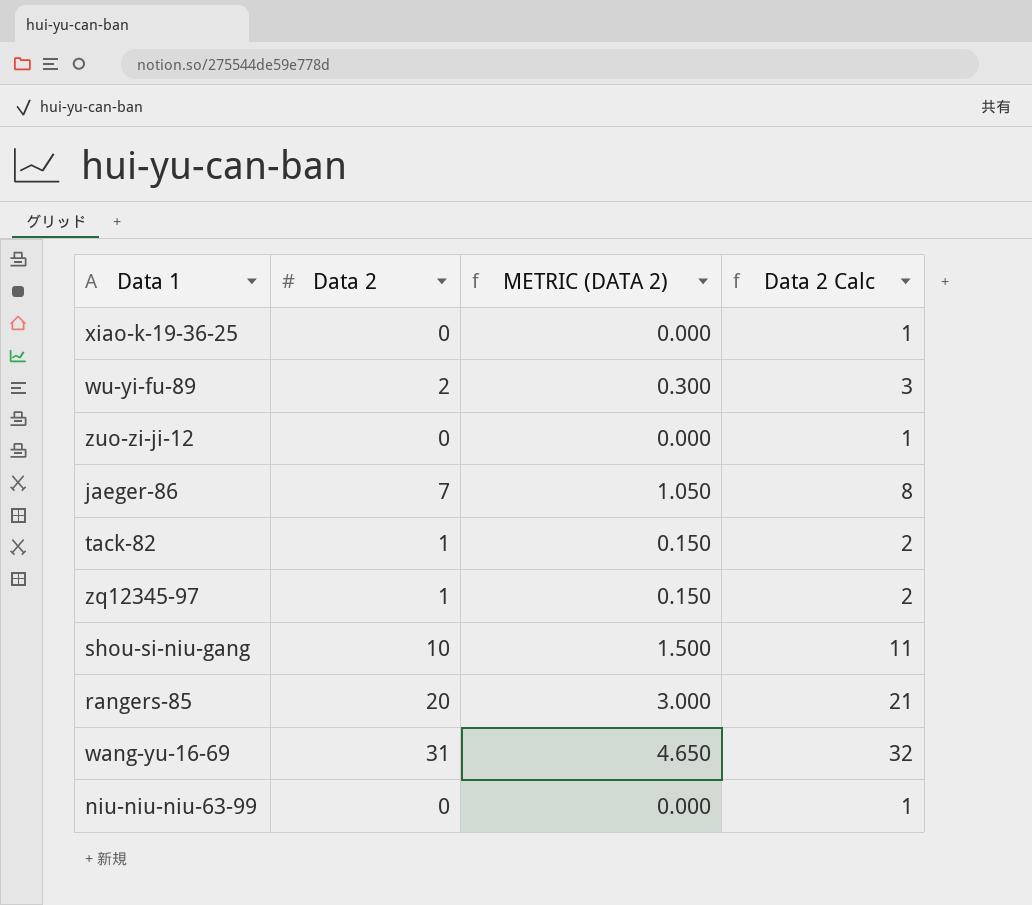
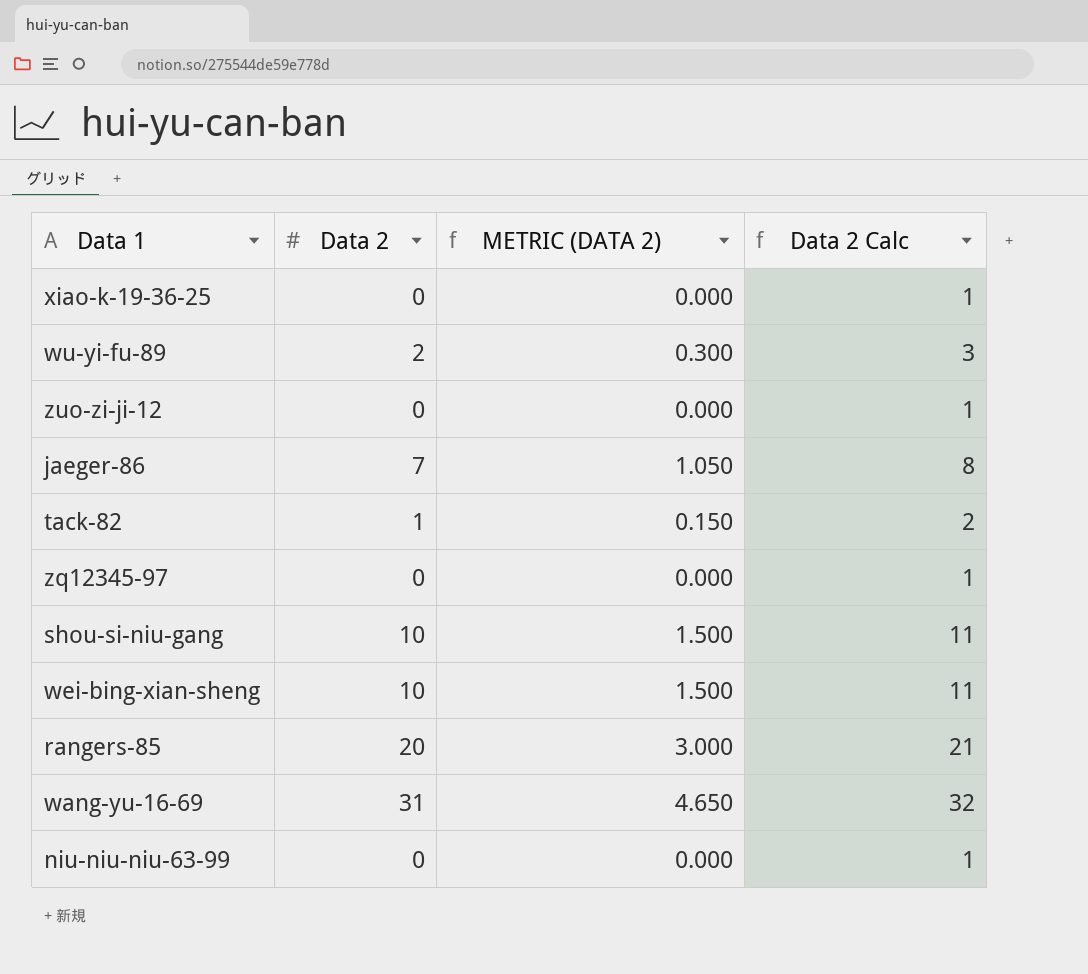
zq12345-97 | Data 2: 1 -> 0
zq12345-97 | METRIC (DATA 2): 0.150 -> 0.000
zq12345-97 | Data 2 Calc: 2 -> 1
row wei-bing-xian-sheng: none -> 10 | 1.500 | 11

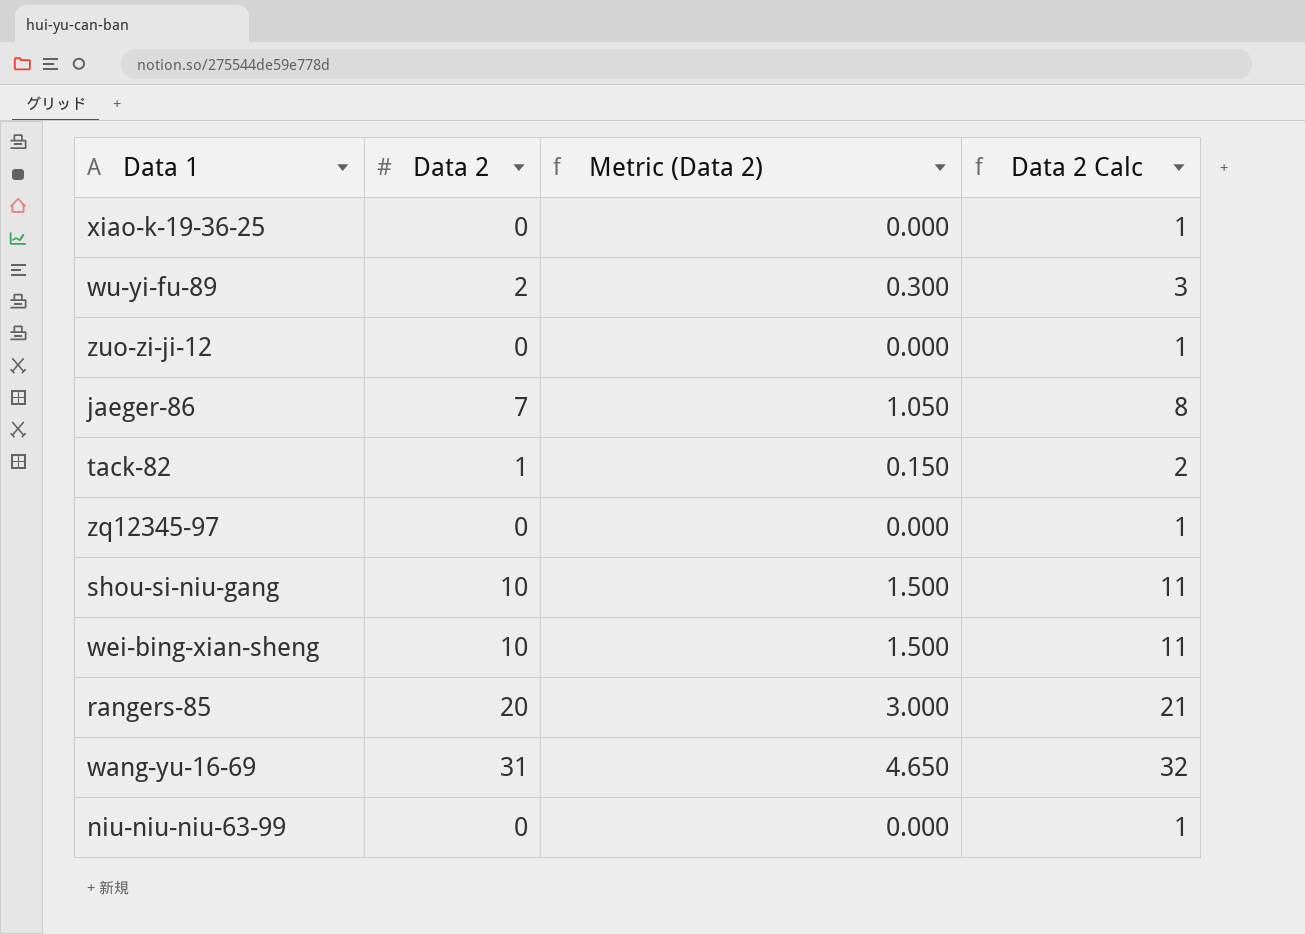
column name: METRIC (DATA 2) -> Metric (Data 2)

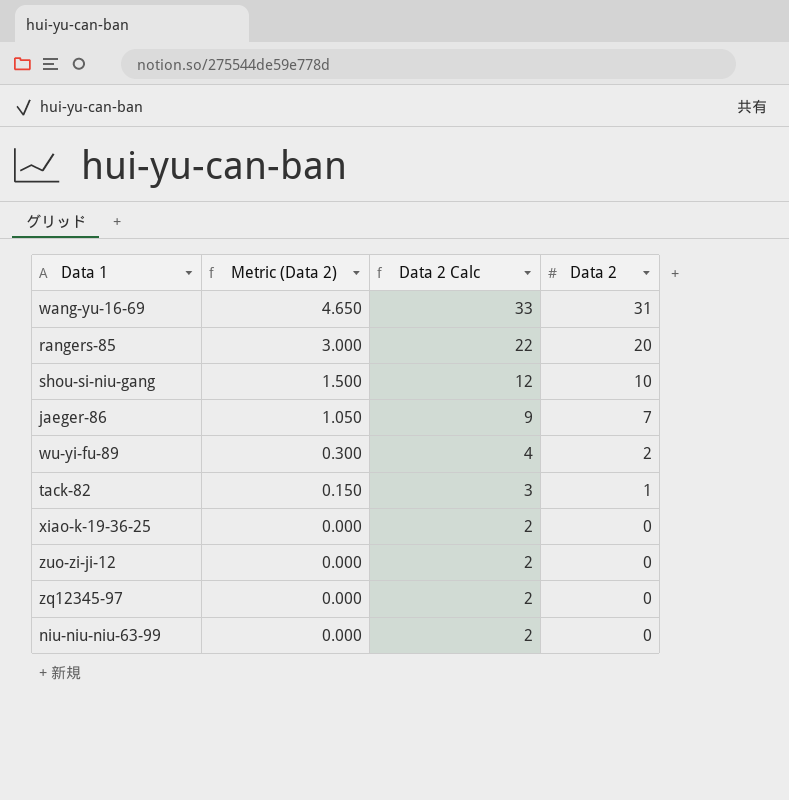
row order: none -> Metric (Data 2) descending
column Data 2 Calc | formula: [Data 2] + 1 -> [Data 2] + 2
column Data 2 | position: 2 -> 4
row wei-bing-xian-sheng: 10 | 1.500 | 11 -> none

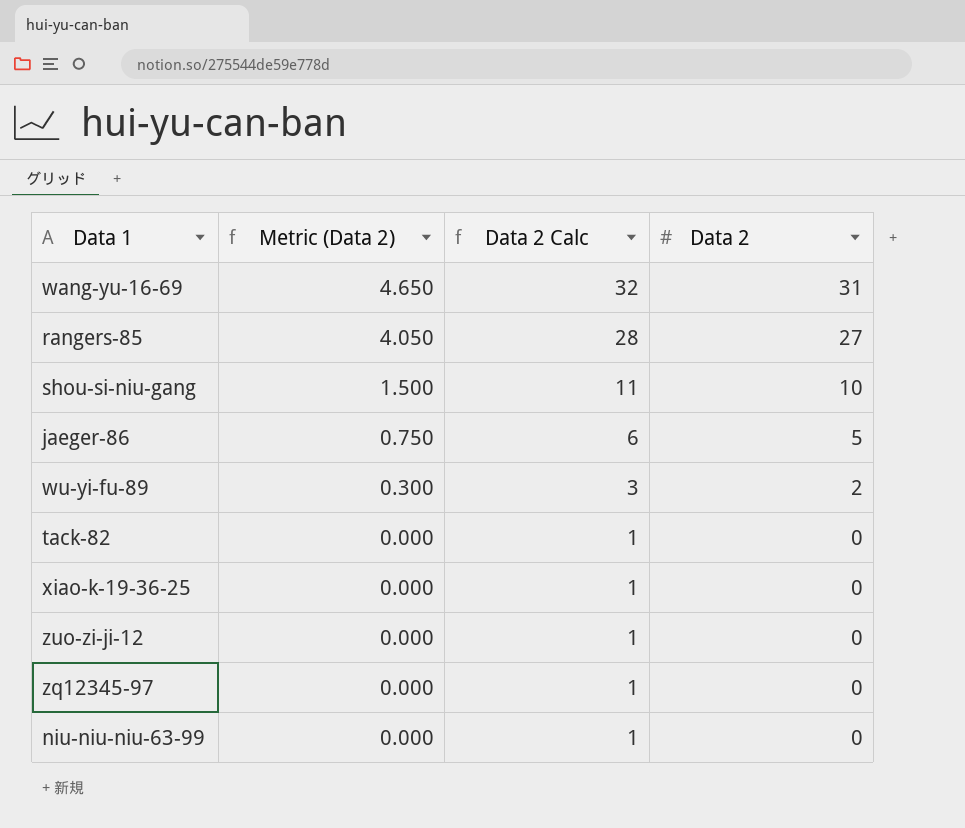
column Data 2 Calc | formula: [Data 2] + 2 -> [Data 2] + 1
rangers-85 | Metric (Data 2): 3.000 -> 4.050
rangers-85 | Data 2: 20 -> 27
jaeger-86 | Metric (Data 2): 1.050 -> 0.750
jaeger-86 | Data 2: 7 -> 5
tack-82 | Metric (Data 2): 0.150 -> 0.000
tack-82 | Data 2: 1 -> 0

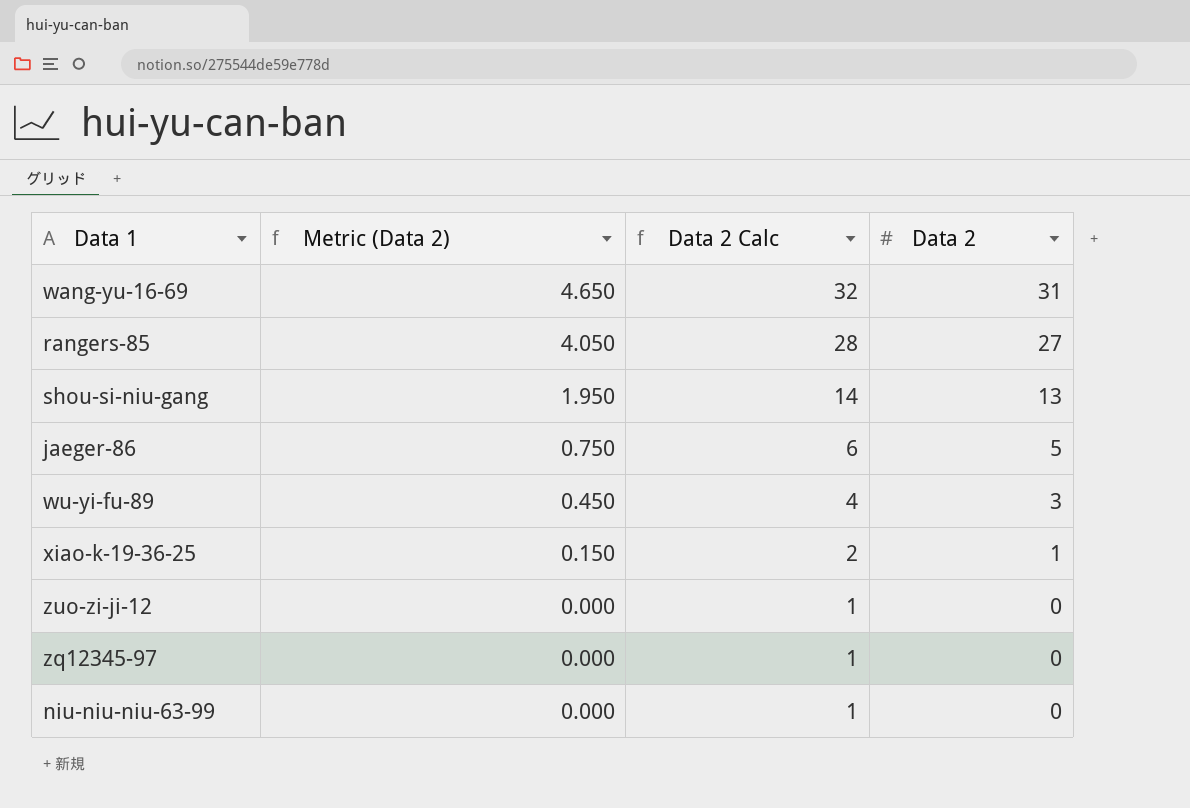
row tack-82: 0.000 | 1 | 0 -> none
shou-si-niu-gang | Metric (Data 2): 1.500 -> 1.950
shou-si-niu-gang | Data 2 Calc: 11 -> 14
shou-si-niu-gang | Data 2: 10 -> 13
wu-yi-fu-89 | Metric (Data 2): 0.300 -> 0.450
wu-yi-fu-89 | Data 2 Calc: 3 -> 4
wu-yi-fu-89 | Data 2: 2 -> 3
xiao-k-19-36-25 | Metric (Data 2): 0.000 -> 0.150
xiao-k-19-36-25 | Data 2 Calc: 1 -> 2
xiao-k-19-36-25 | Data 2: 0 -> 1

